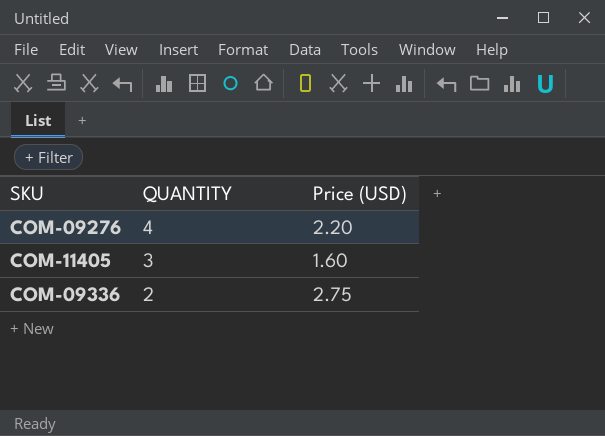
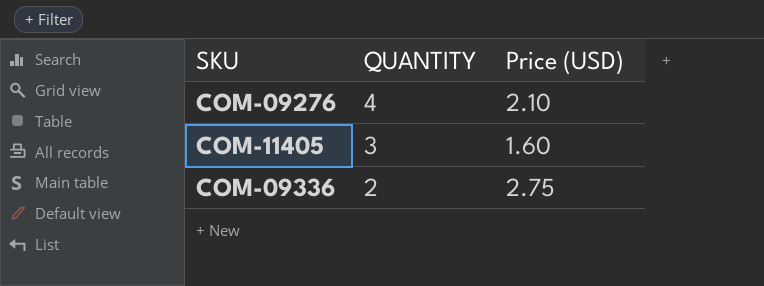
COM-09276 | Price (USD): 2.20 -> 2.10

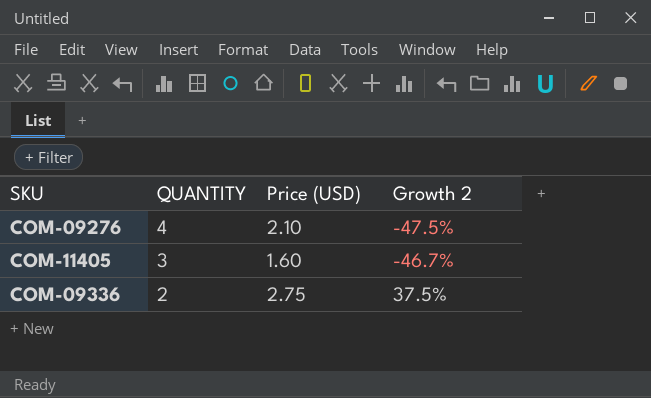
column Growth 2 | formula: none -> ([Price (USD)] - [QUANTITY]) / [QUANTITY]

